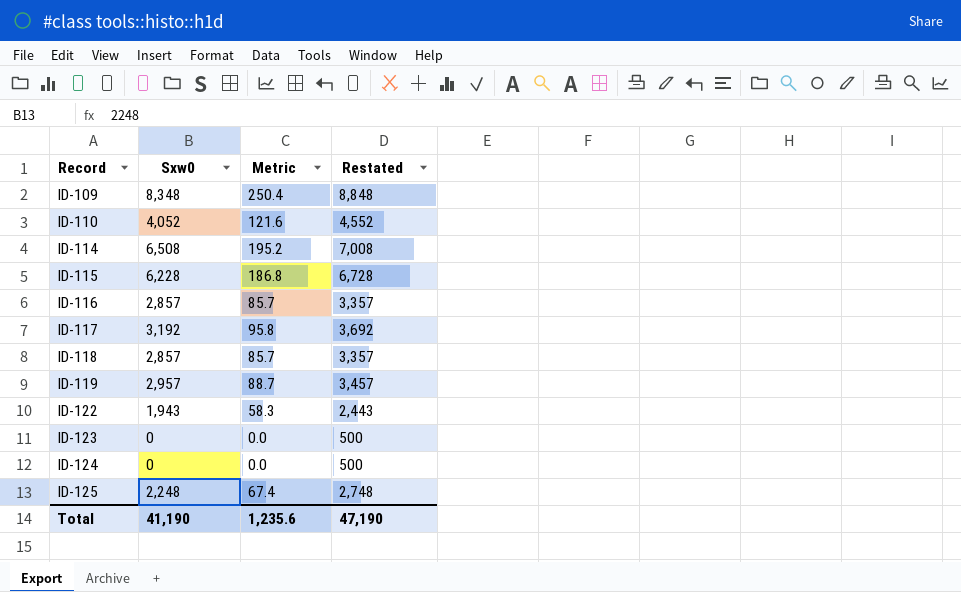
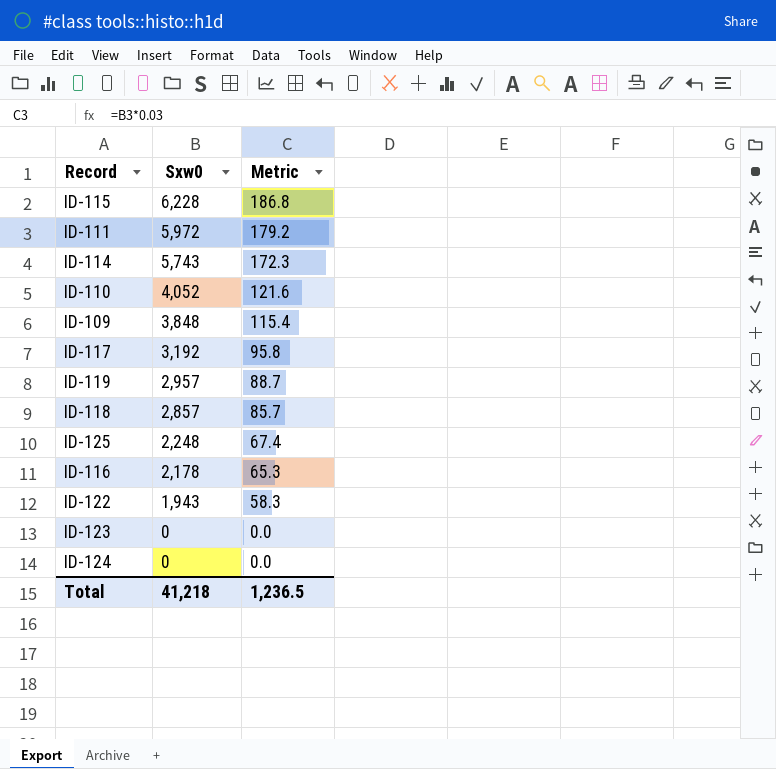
row order: Record ascending -> Sxw0 descending
column Restated | formula: [Sxw0] + 500 -> none
row ID-111: none -> 5,972 | 179.2
ID-114 | Sxw0: 6,508 -> 5,743
ID-114 | Metric: 195.2 -> 172.3
ID-109 | Sxw0: 8,348 -> 3,848
ID-109 | Metric: 250.4 -> 115.4
ID-116 | Sxw0: 2,857 -> 2,178
ID-116 | Metric: 85.7 -> 65.3
Total | Sxw0: 41,190 -> 41,218
Total | Metric: 1,235.6 -> 1,236.5

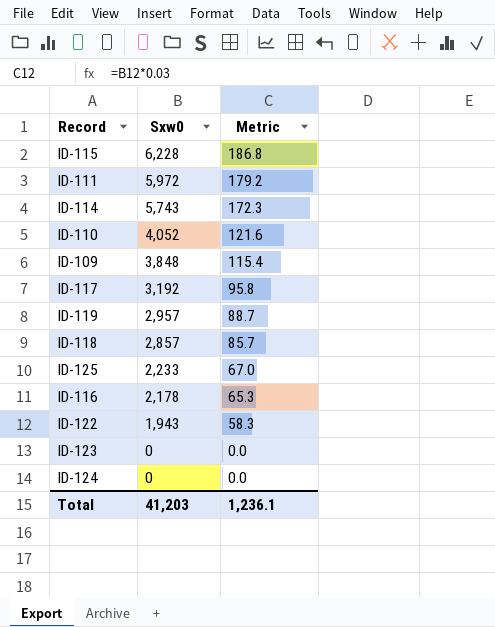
ID-125 | Sxw0: 2,248 -> 2,233
ID-125 | Metric: 67.4 -> 67.0
Total | Sxw0: 41,218 -> 41,203
Total | Metric: 1,236.5 -> 1,236.1

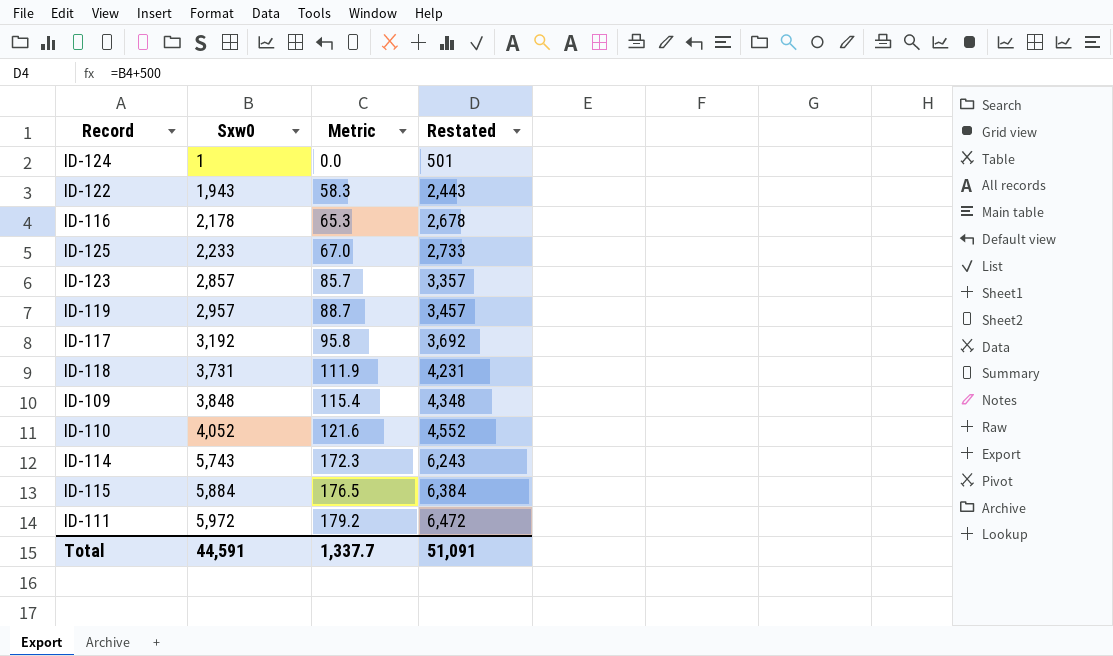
row order: Sxw0 descending -> Sxw0 ascending
column Restated | formula: none -> [Sxw0] + 500
ID-124 | Sxw0: 0 -> 1
ID-123 | Sxw0: 0 -> 2,857
ID-123 | Metric: 0.0 -> 85.7
ID-118 | Sxw0: 2,857 -> 3,731
ID-118 | Metric: 85.7 -> 111.9
ID-115 | Sxw0: 6,228 -> 5,884
ID-115 | Metric: 186.8 -> 176.5
Total | Sxw0: 41,203 -> 44,591
Total | Metric: 1,236.1 -> 1,337.7

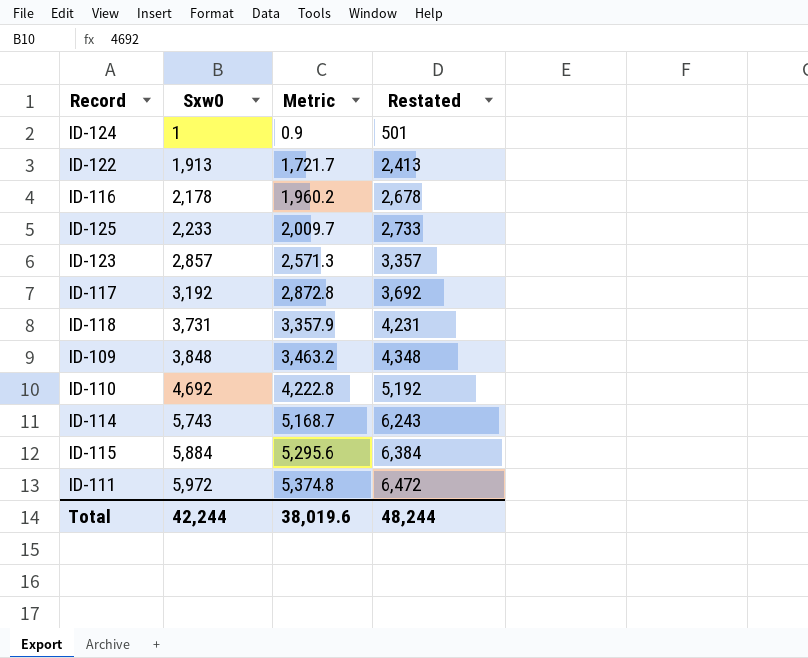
column Metric | formula: [Sxw0] * 0.03 -> [Sxw0] * 0.9
row ID-119: 2,957 | 88.7 | 3,457 -> none
ID-122 | Sxw0: 1,943 -> 1,913
ID-122 | Restated: 2,443 -> 2,413
ID-110 | Sxw0: 4,052 -> 4,692
ID-110 | Restated: 4,552 -> 5,192
Total | Sxw0: 44,591 -> 42,244
Total | Metric: 1,337.7 -> 38,019.6
Total | Restated: 51,091 -> 48,244

